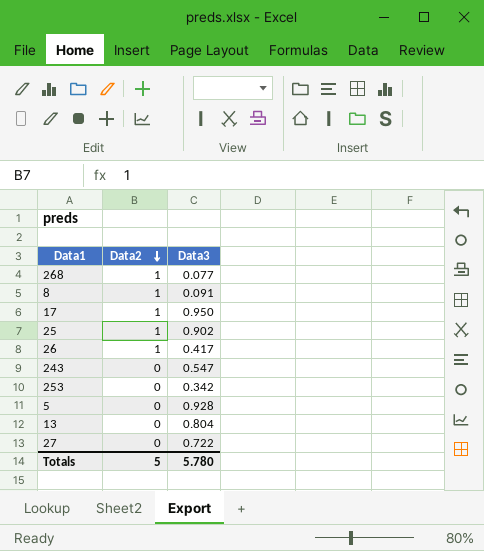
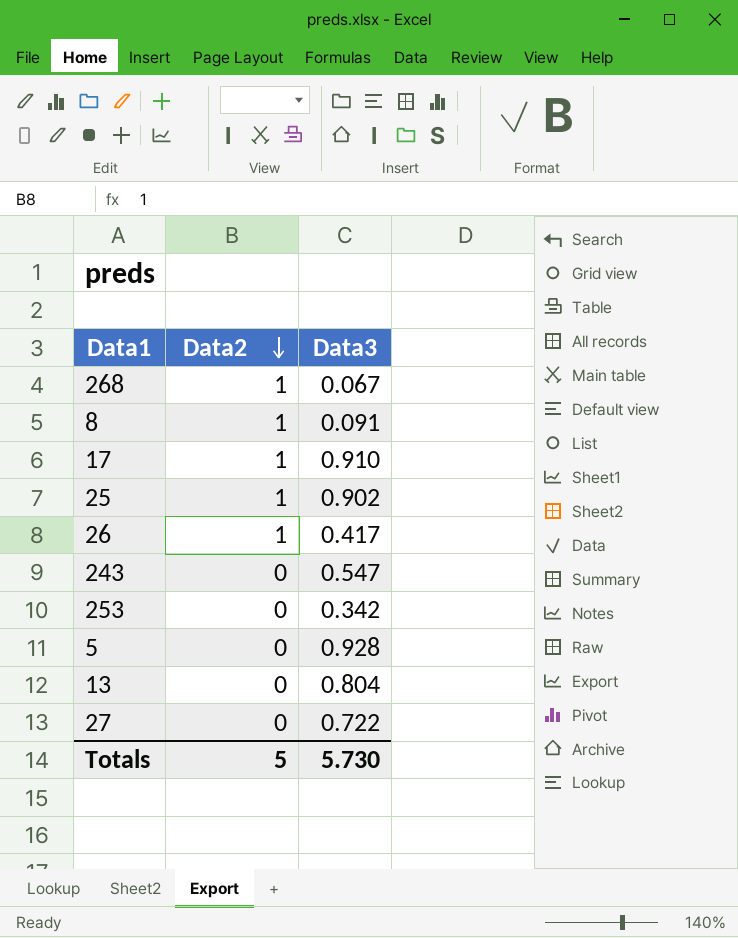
268 | Data3: 0.077 -> 0.067
17 | Data3: 0.950 -> 0.910
Totals | Data3: 5.780 -> 5.730

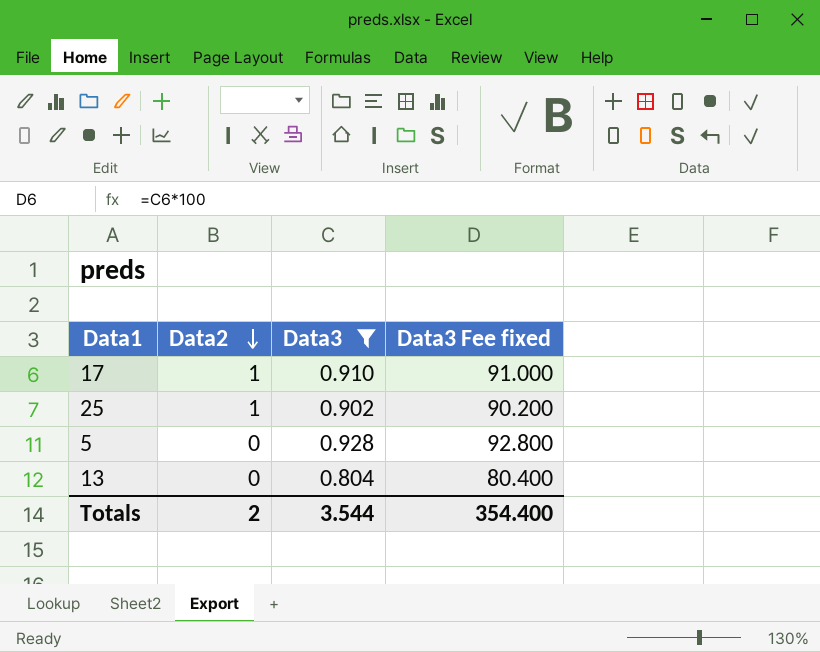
filter: none -> Data3 >= 0.804
column Data3 Fee fixed | formula: none -> [Data3] * 100
Totals | Data2: 5 -> 2
Totals | Data3: 5.730 -> 3.544

